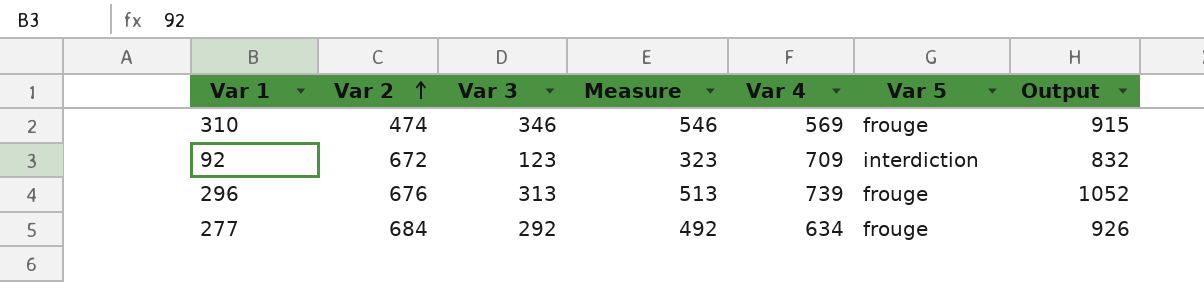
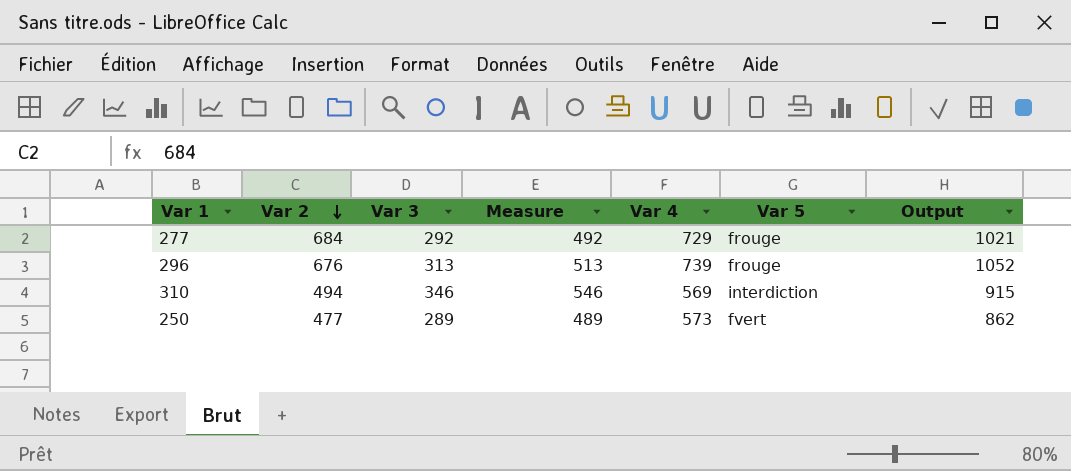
row order: Var 2 ascending -> Var 2 descending
row 92: 672 | 123 | 323 | 709 | interdiction | 832 -> none
277 | Var 4: 634 -> 729
277 | Output: 926 -> 1021
310 | Var 2: 474 -> 494
310 | Var 5: frouge -> interdiction
row 250: none -> 477 | 289 | 489 | 573 | fvert | 862

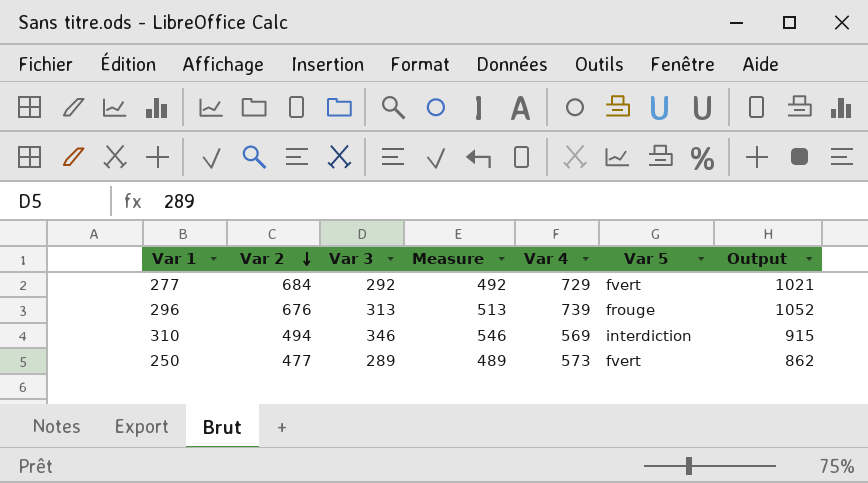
277 | Var 5: frouge -> fvert

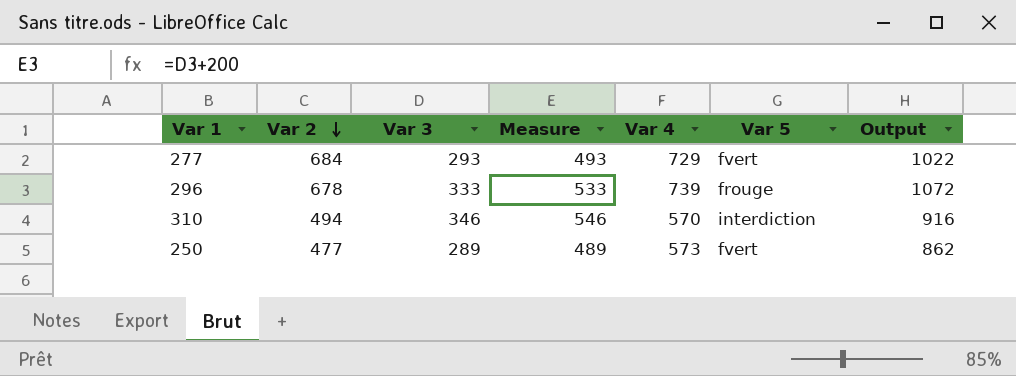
277 | Var 3: 292 -> 293
277 | Measure: 492 -> 493
277 | Output: 1021 -> 1022
296 | Var 2: 676 -> 678
296 | Var 3: 313 -> 333
296 | Measure: 513 -> 533
296 | Output: 1052 -> 1072
310 | Var 4: 569 -> 570
310 | Output: 915 -> 916

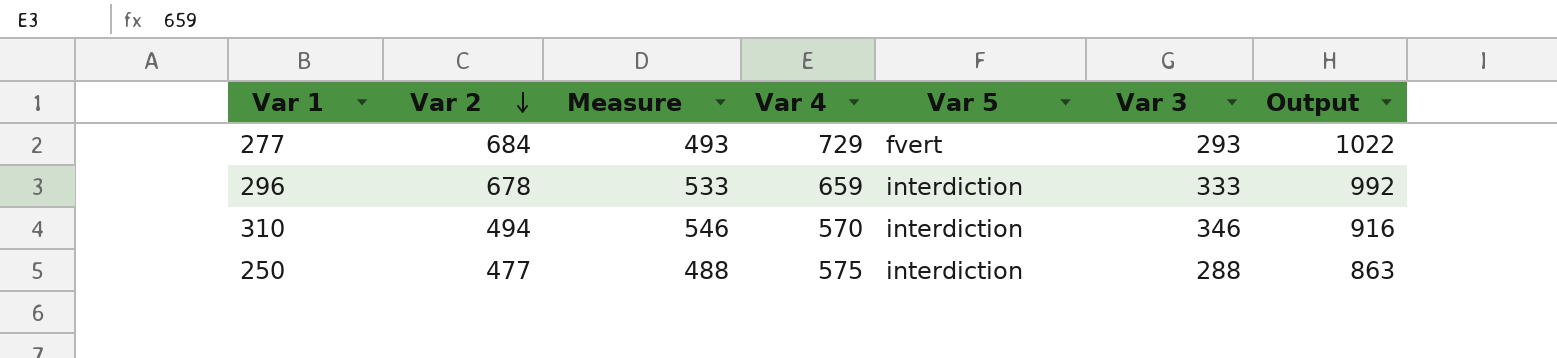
column Var 3 | position: 3 -> 6
296 | Var 4: 739 -> 659
296 | Var 5: frouge -> interdiction
296 | Output: 1072 -> 992
250 | Measure: 489 -> 488
250 | Var 4: 573 -> 575
250 | Var 5: fvert -> interdiction
250 | Var 3: 289 -> 288
250 | Output: 862 -> 863

